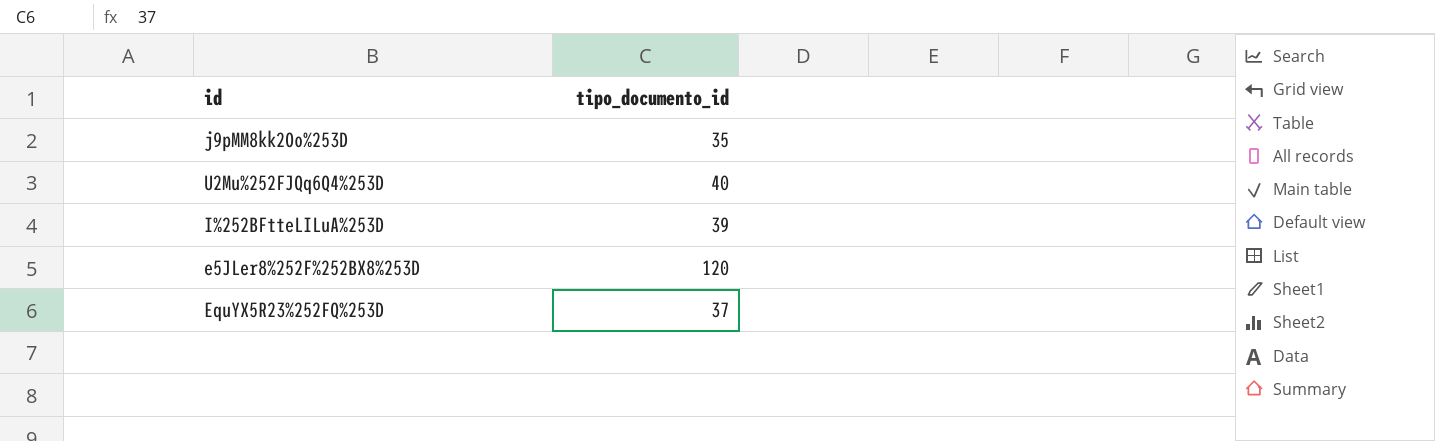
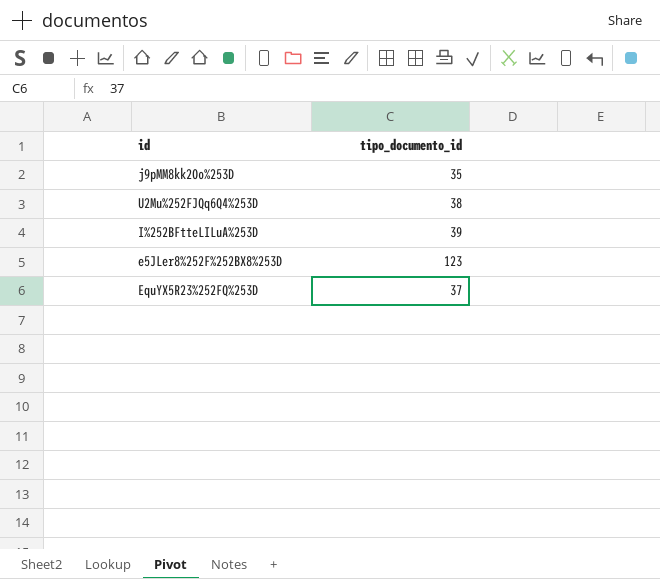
U2Mu%252FJQq6Q4%253D | tipo_documento_id: 40 -> 38
e5JLer8%252F%252BX8%253D | tipo_documento_id: 120 -> 123

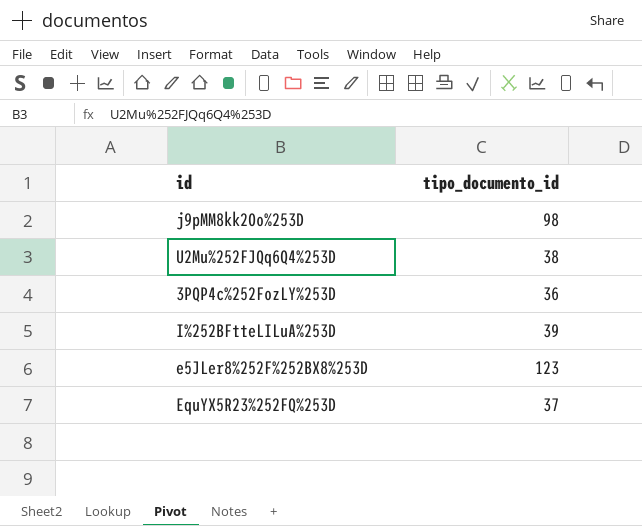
j9pMM8kk2Oo%253D | tipo_documento_id: 35 -> 98
row 3PQP4c%252FozLY%253D: none -> 36

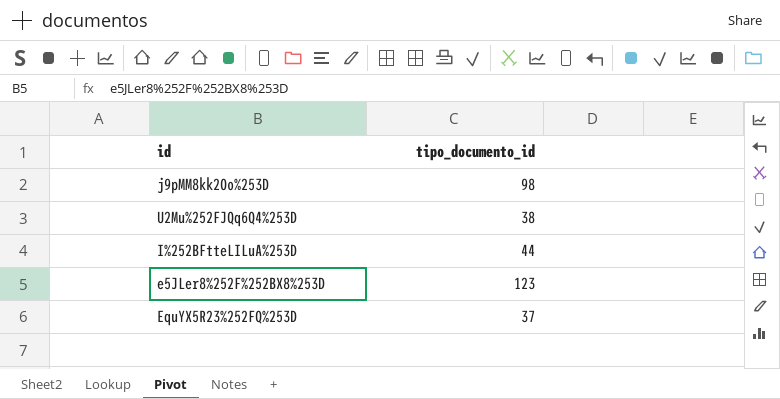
row 3PQP4c%252FozLY%253D: 36 -> none
I%252BFtteLILuA%253D | tipo_documento_id: 39 -> 44

